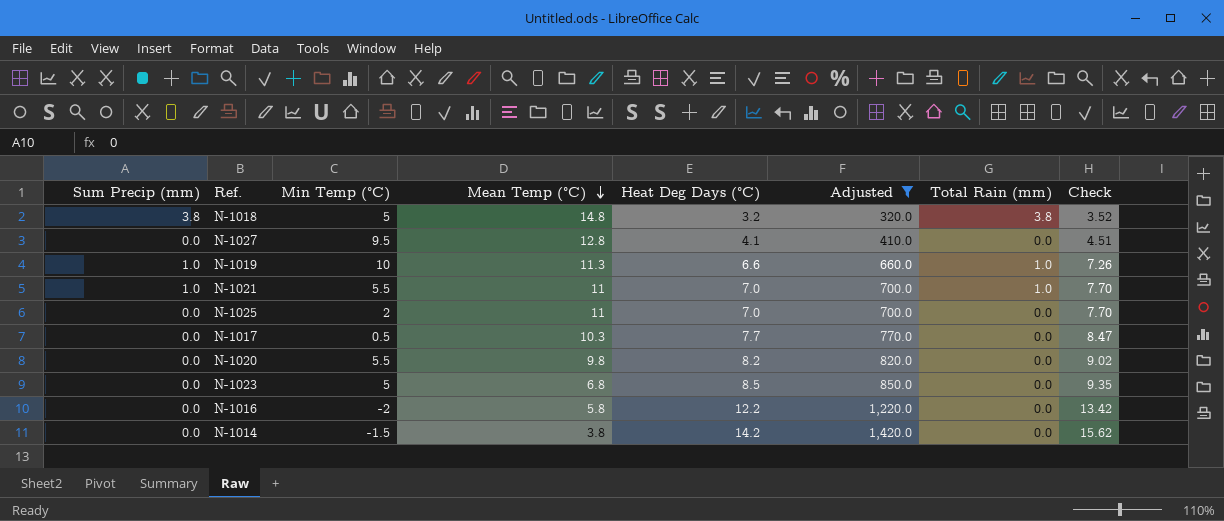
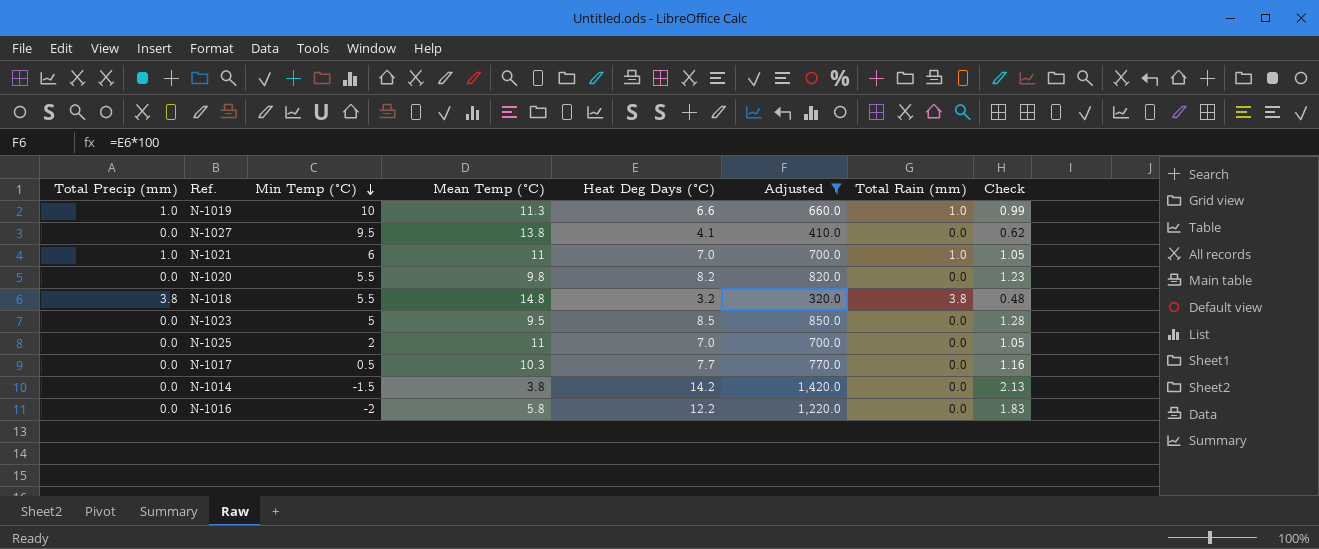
row order: Mean Temp (°C) descending -> Min Temp (°C) descending
column name: Sum Precip (mm) -> Total Precip (mm)
column Check | formula: [Heat Deg Days (°C)] * 1.1 -> [Heat Deg Days (°C)] * 0.15
N-1027 | Mean Temp (°C): 12.8 -> 13.8
N-1021 | Min Temp (°C): 5.5 -> 6
N-1018 | Min Temp (°C): 5 -> 5.5
N-1023 | Mean Temp (°C): 6.8 -> 9.5

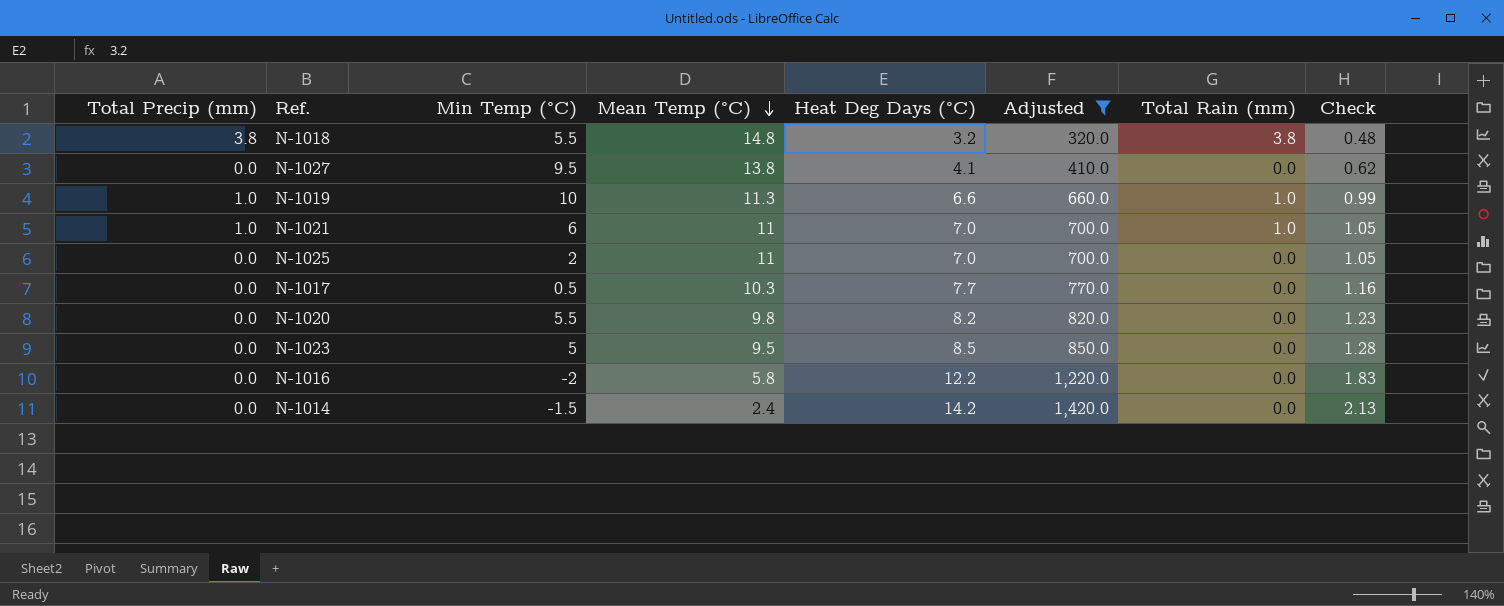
row order: Min Temp (°C) descending -> Mean Temp (°C) descending
N-1014 | Mean Temp (°C): 3.8 -> 2.4

